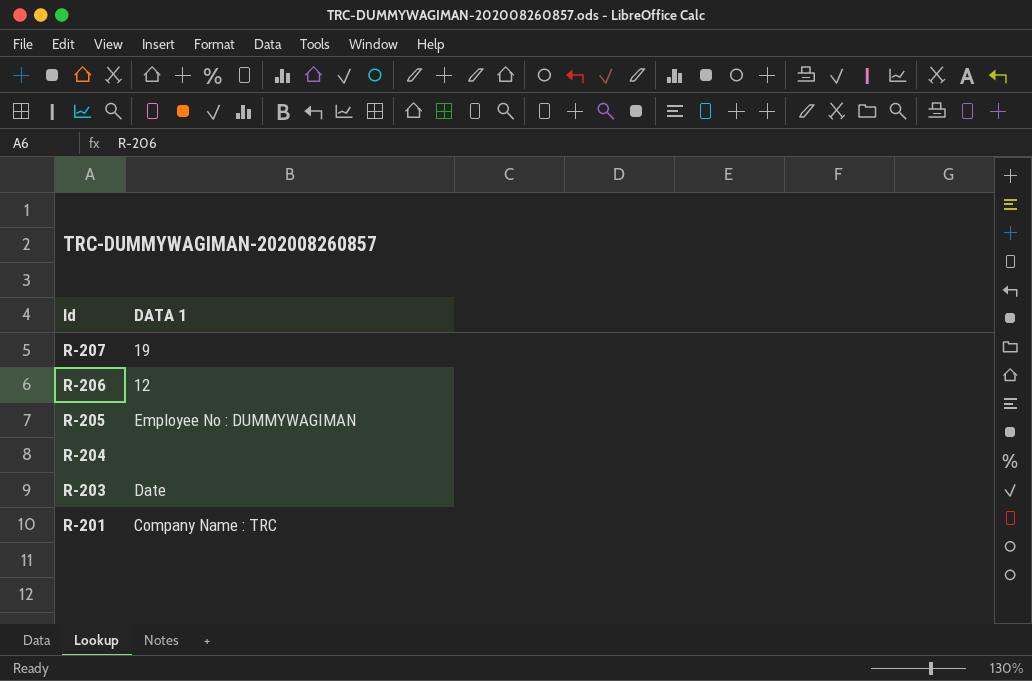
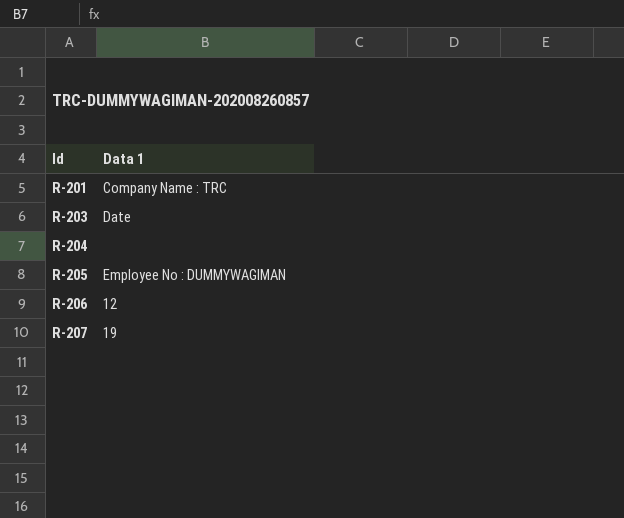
row order: Id descending -> Id ascending
column name: DATA 1 -> Data 1

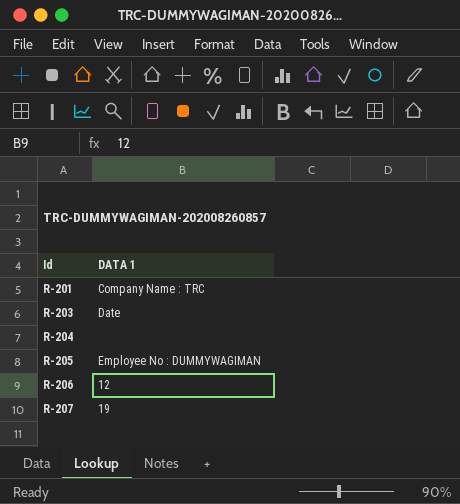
column name: Data 1 -> DATA 1

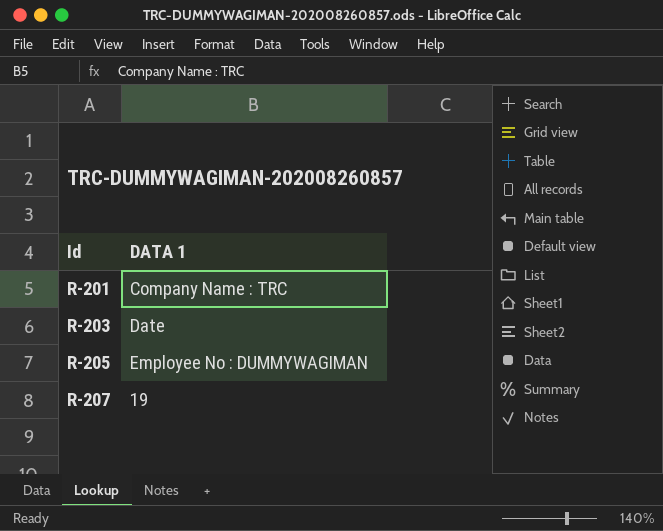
row R-204: none -> none
row R-206: 12 -> none

